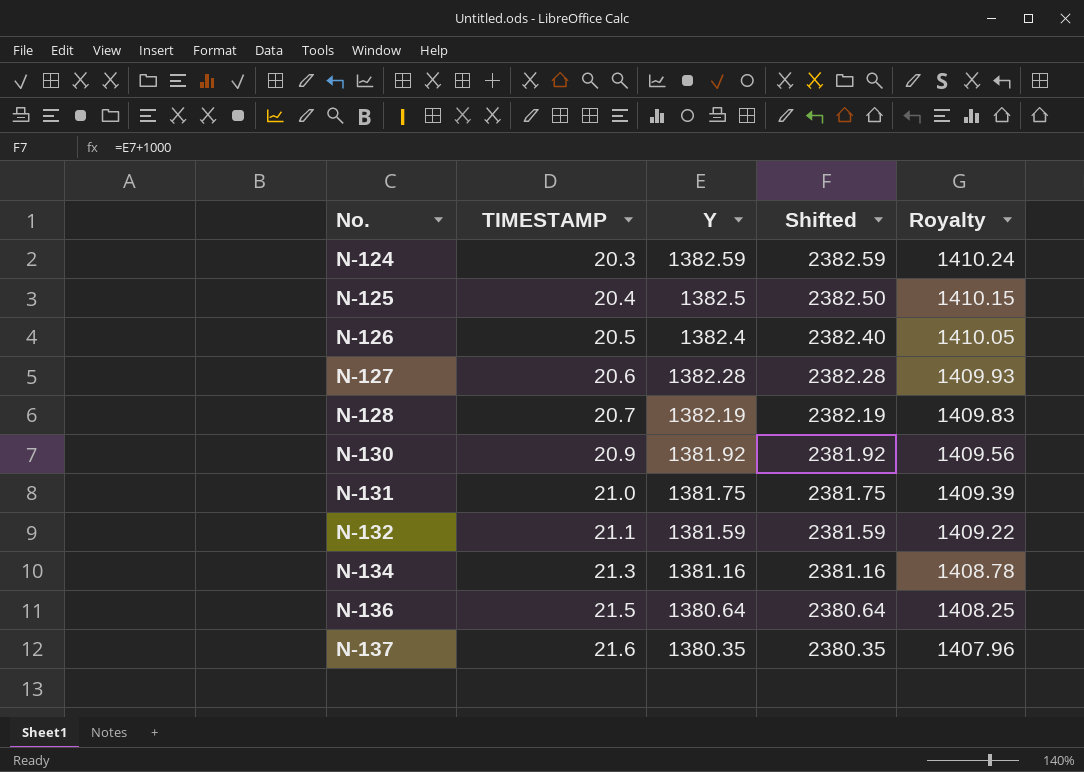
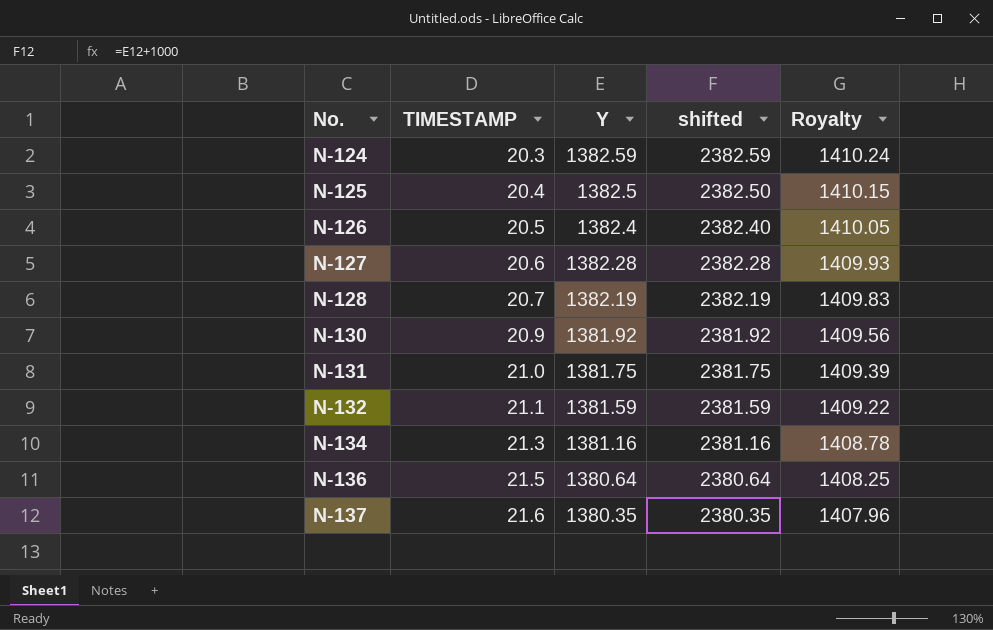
column name: Shifted -> shifted

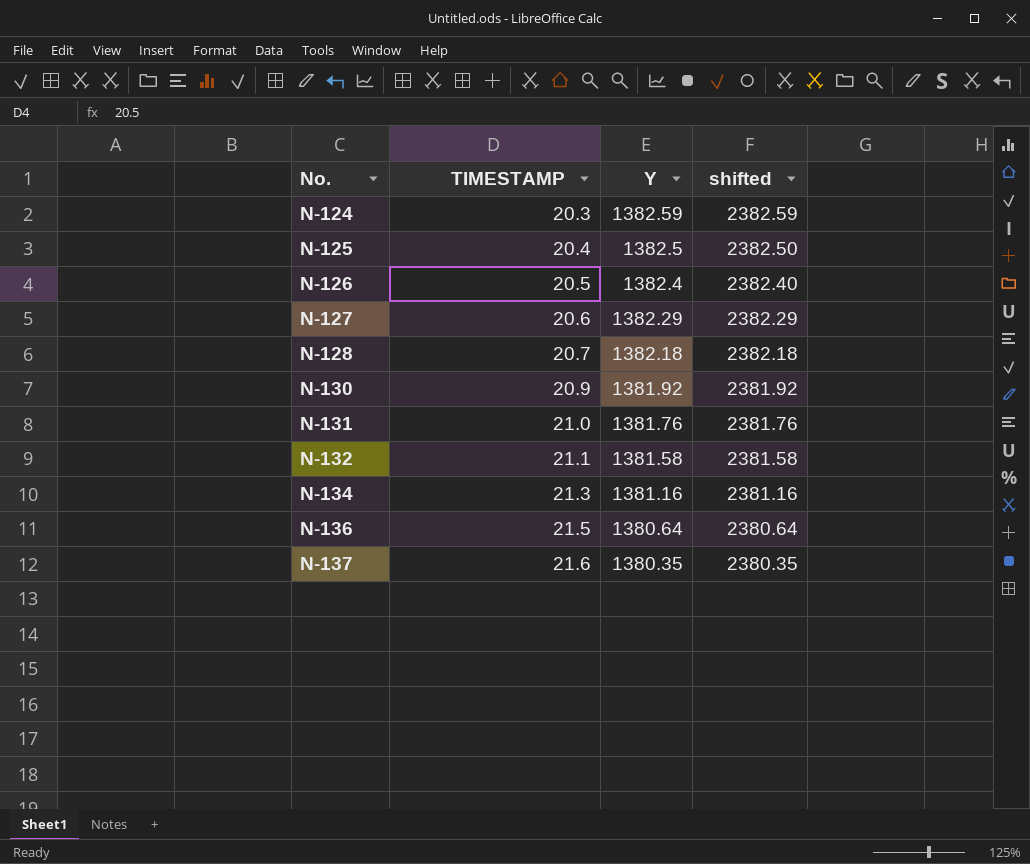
column Royalty | formula: [Y] * 1.02 -> none
N-127 | Y: 1382.28 -> 1382.29
N-127 | shifted: 2382.28 -> 2382.29
N-128 | Y: 1382.19 -> 1382.18
N-128 | shifted: 2382.19 -> 2382.18
N-131 | Y: 1381.75 -> 1381.76
N-131 | shifted: 2381.75 -> 2381.76
N-132 | Y: 1381.59 -> 1381.58
N-132 | shifted: 2381.59 -> 2381.58

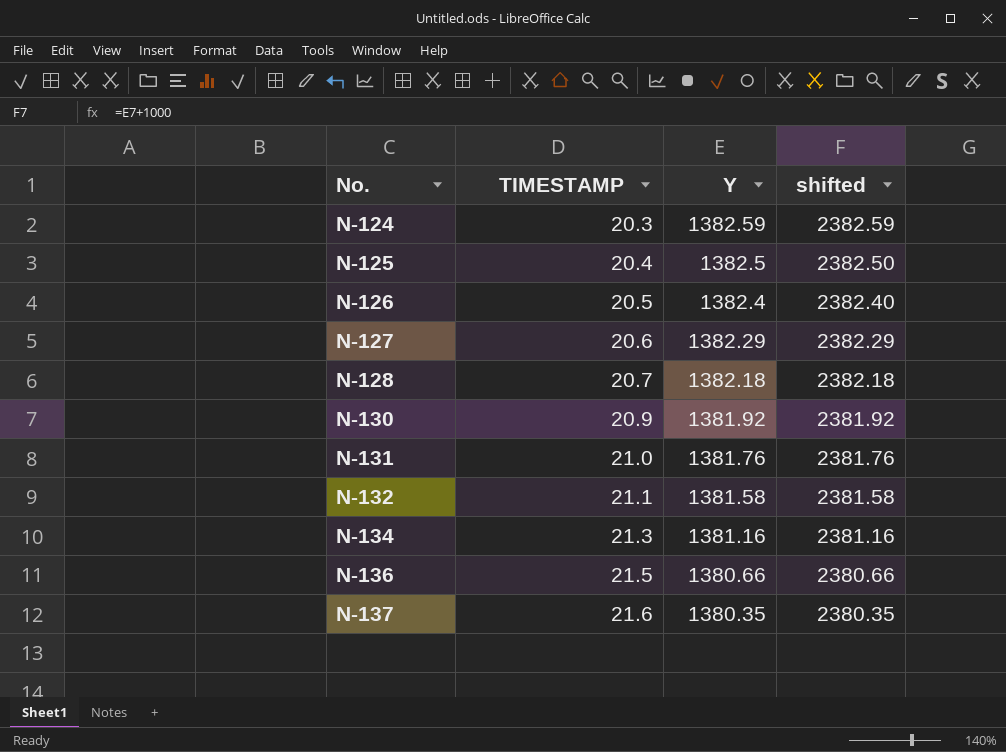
N-136 | Y: 1380.64 -> 1380.66
N-136 | shifted: 2380.64 -> 2380.66

